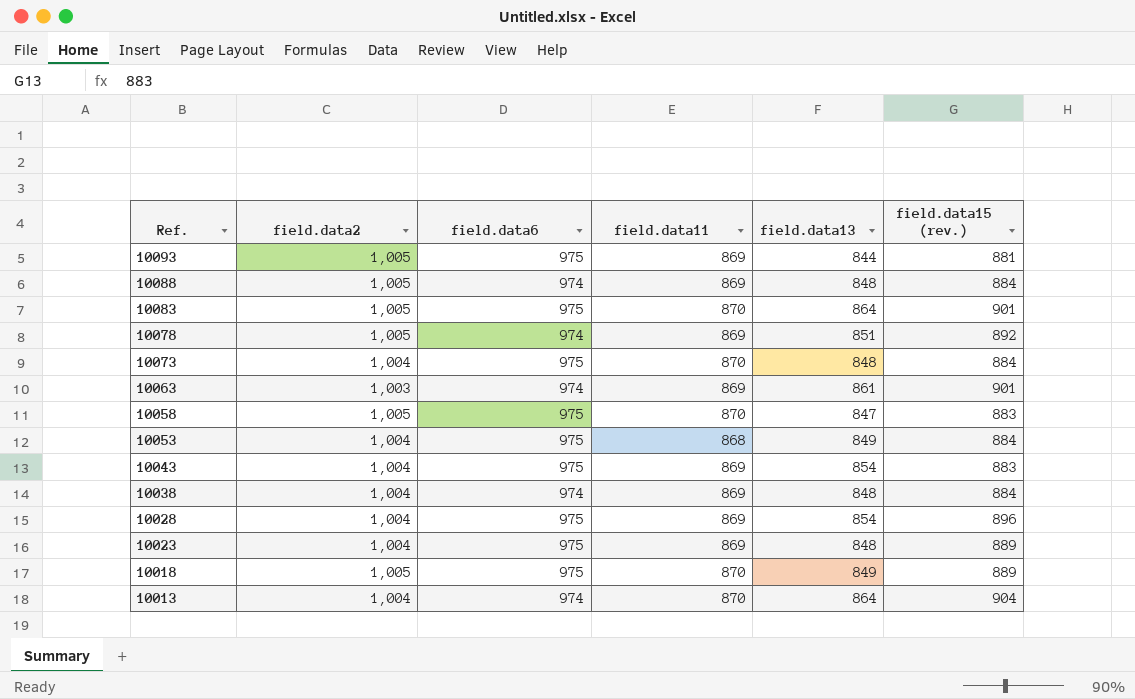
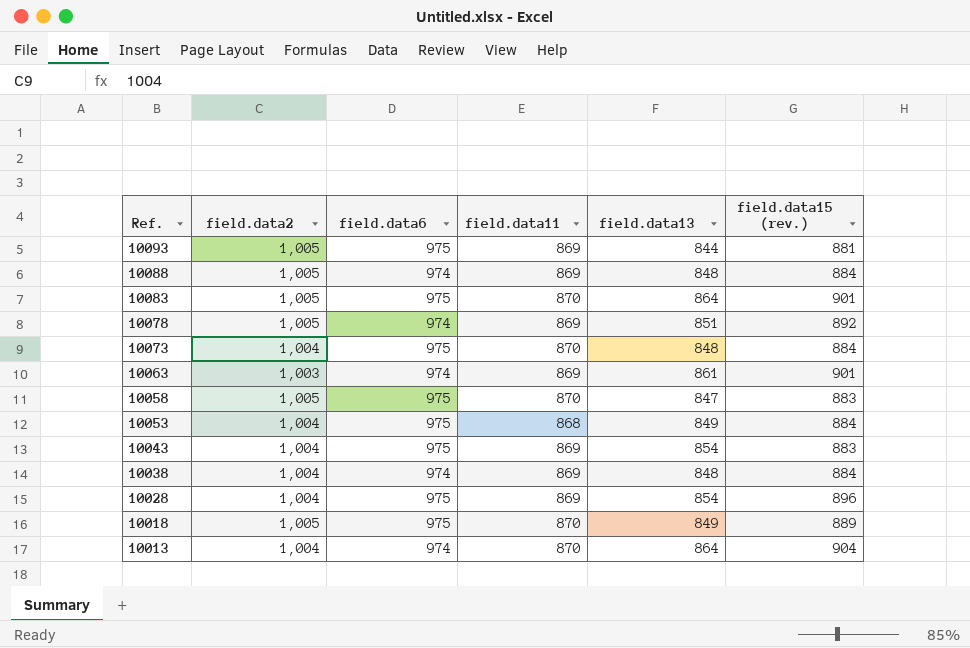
row 10023: 1,004 | 975 | 869 | 848 | 889 -> none

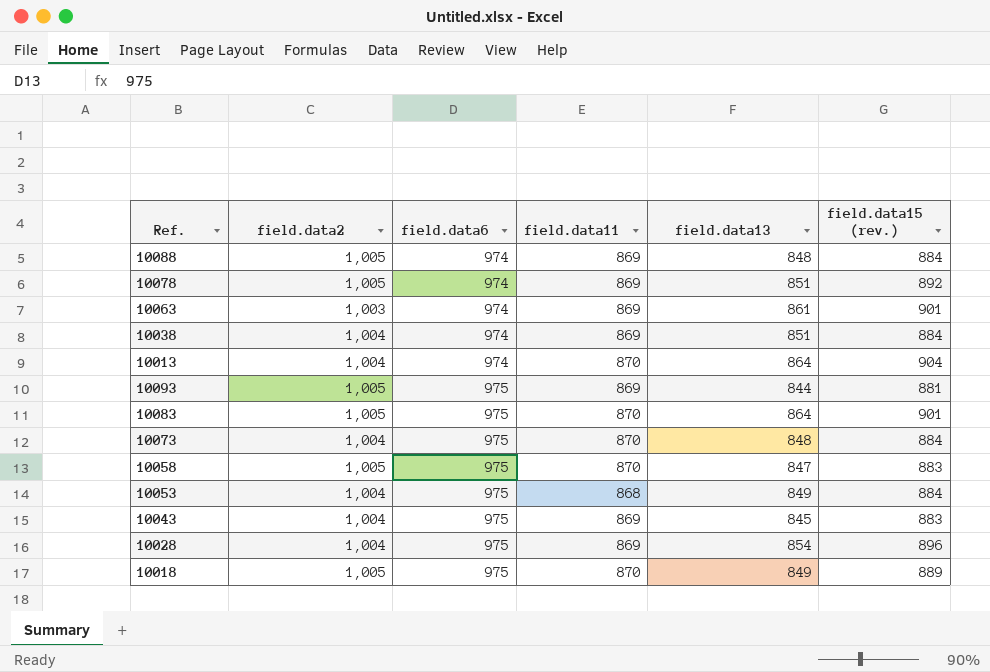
row order: Ref. descending -> field.data6 ascending
10038 | field.data13: 848 -> 851
10043 | field.data13: 854 -> 845

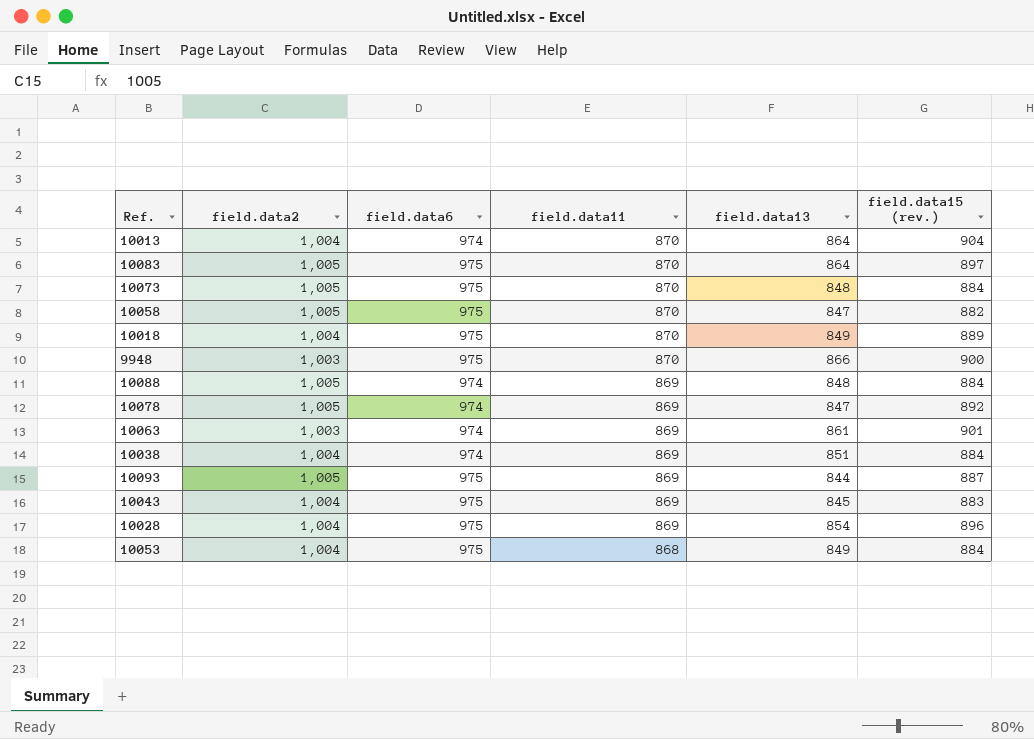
row order: field.data6 ascending -> field.data11 descending
10083 | field.data15 (rev.): 901 -> 897
10073 | field.data2: 1,004 -> 1,005
10058 | field.data15 (rev.): 883 -> 882
10018 | field.data2: 1,005 -> 1,004
row 9948: none -> 1,003 | 975 | 870 | 866 | 900
10078 | field.data13: 851 -> 847
10093 | field.data15 (rev.): 881 -> 887

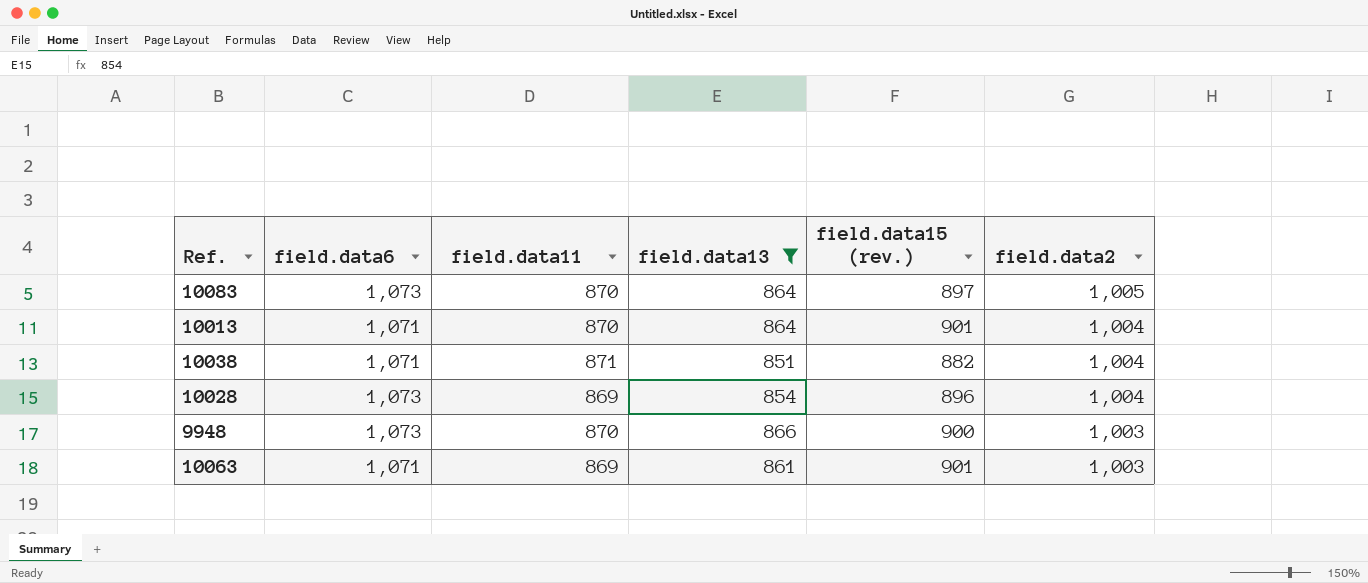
filter: none -> field.data13 >= 851
row order: field.data11 descending -> field.data2 descending
column field.data2 | position: 2 -> 6
10083 | field.data6: 975 -> 1,073
10013 | field.data6: 974 -> 1,071
10013 | field.data15 (rev.): 904 -> 901
10038 | field.data6: 974 -> 1,071
10038 | field.data11: 869 -> 871
10038 | field.data15 (rev.): 884 -> 882
10028 | field.data6: 975 -> 1,073
9948 | field.data6: 975 -> 1,073
10063 | field.data6: 974 -> 1,071

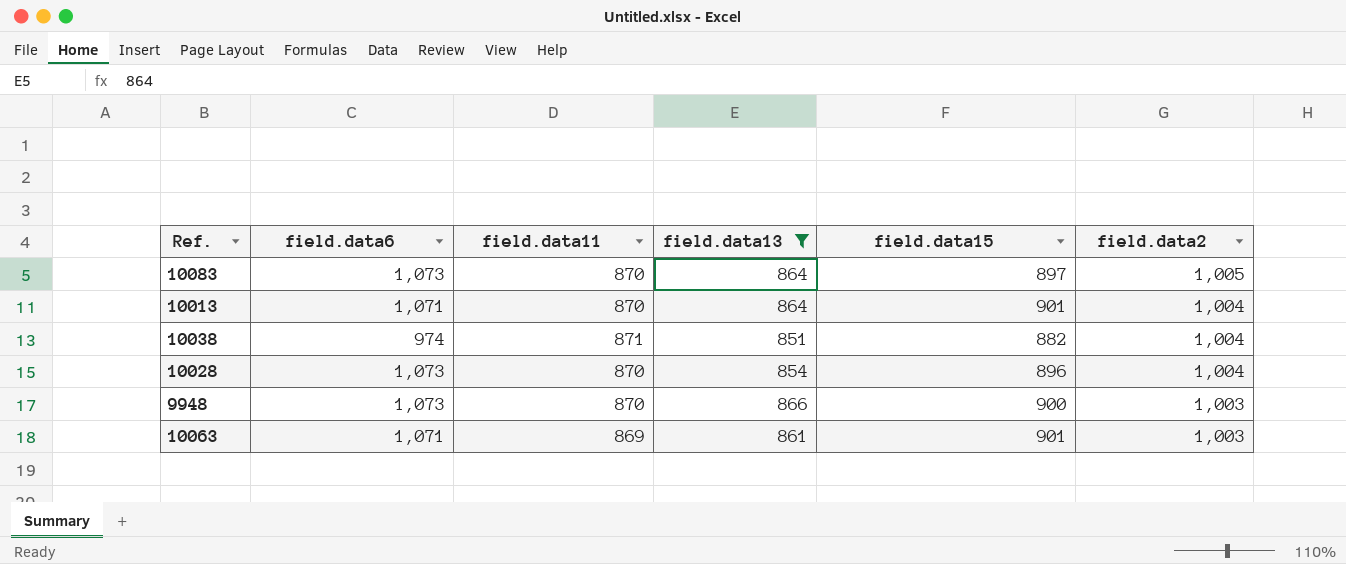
column name: field.data15 (rev.) -> field.data15
10038 | field.data6: 1,071 -> 974
10028 | field.data11: 869 -> 870

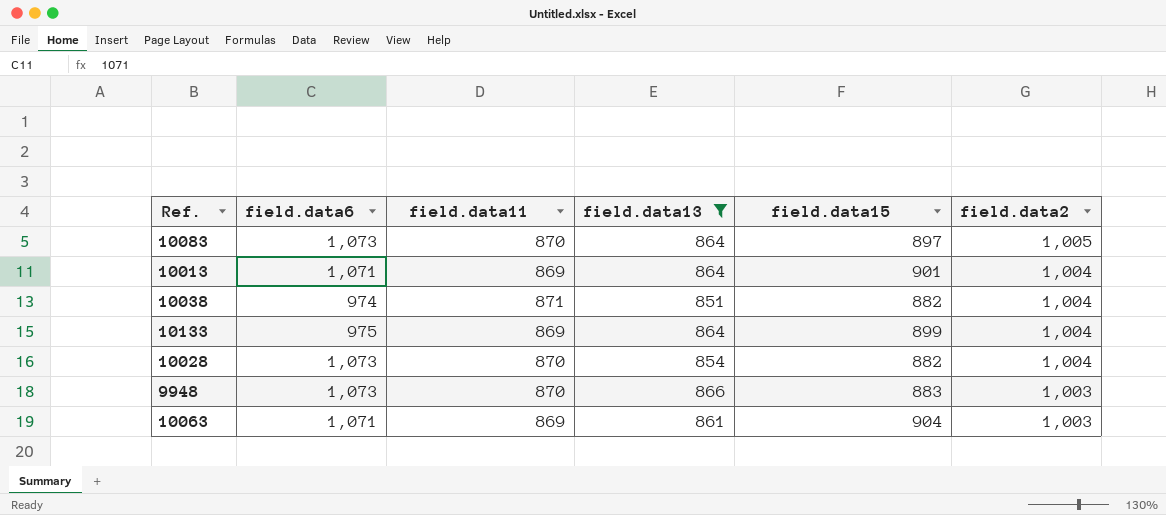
10013 | field.data11: 870 -> 869
row 10133: none -> 975 | 869 | 864 | 899 | 1,004
10028 | field.data15: 896 -> 882
9948 | field.data15: 900 -> 883
10063 | field.data15: 901 -> 904

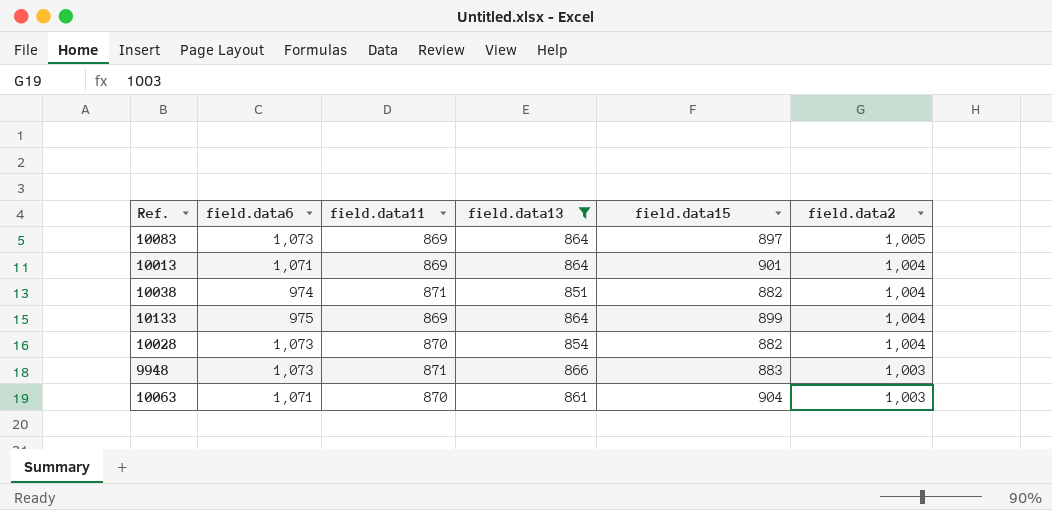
10083 | field.data11: 870 -> 869
9948 | field.data11: 870 -> 871
10063 | field.data11: 869 -> 870

